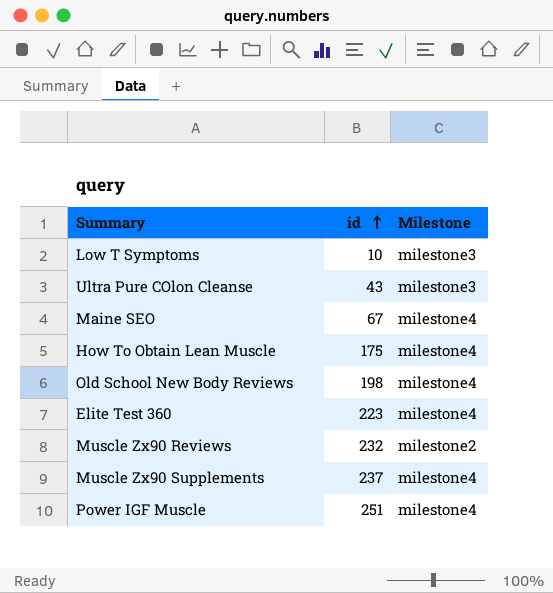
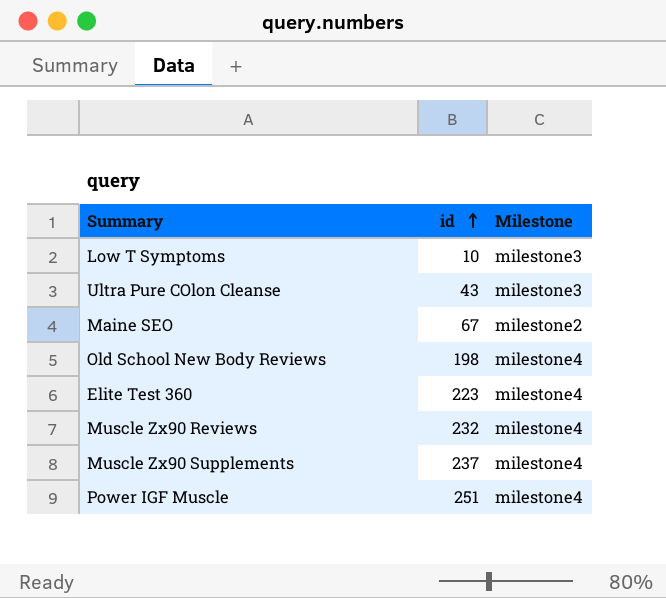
row How To Obtain Lean Muscle: 175 | milestone4 -> none
Maine SEO | Milestone: milestone4 -> milestone2
Muscle Zx90 Reviews | Milestone: milestone2 -> milestone4

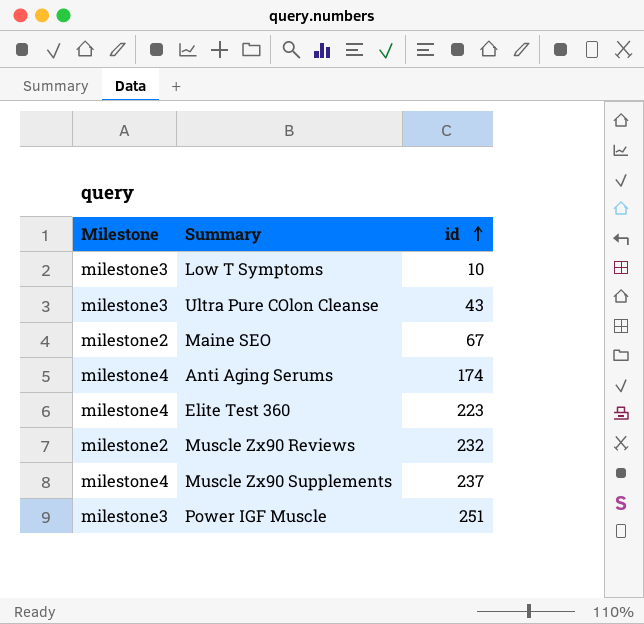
column Milestone | position: 3 -> 1
row Old School New Body Reviews: 198 | milestone4 -> none
row Anti Aging Serums: none -> milestone4 | 174
Muscle Zx90 Reviews | Milestone: milestone4 -> milestone2
Power IGF Muscle | Milestone: milestone4 -> milestone3

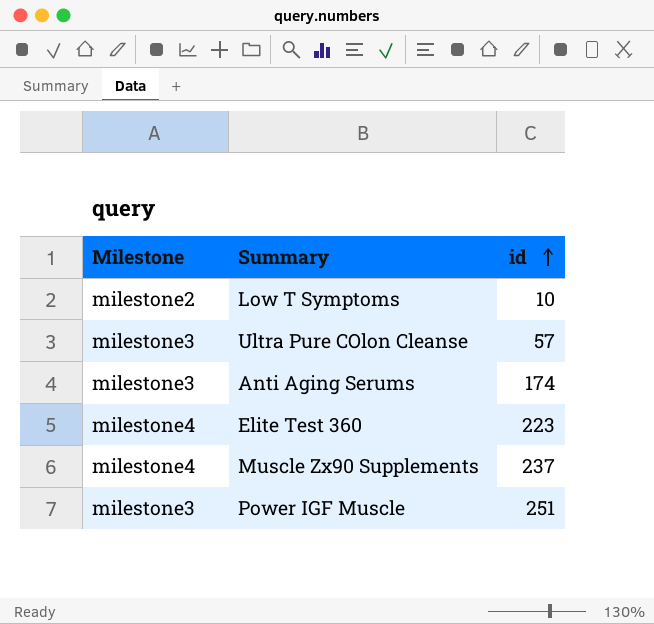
row Maine SEO: milestone2 | 67 -> none
row Muscle Zx90 Reviews: milestone2 | 232 -> none
Low T Symptoms | Milestone: milestone3 -> milestone2
Ultra Pure COlon Cleanse | id: 43 -> 57
Anti Aging Serums | Milestone: milestone4 -> milestone3

